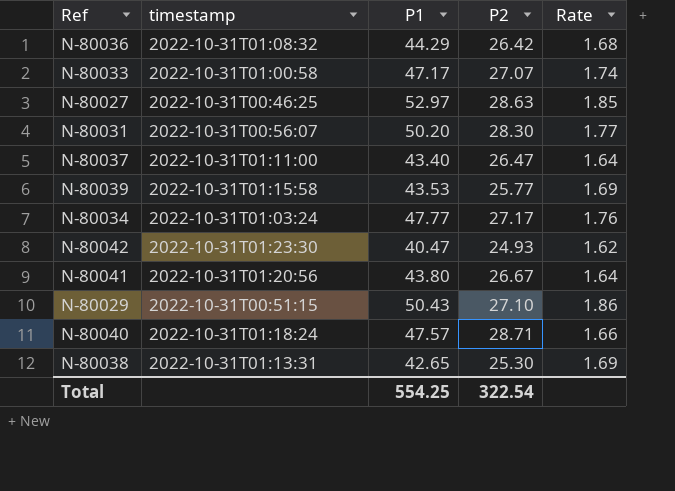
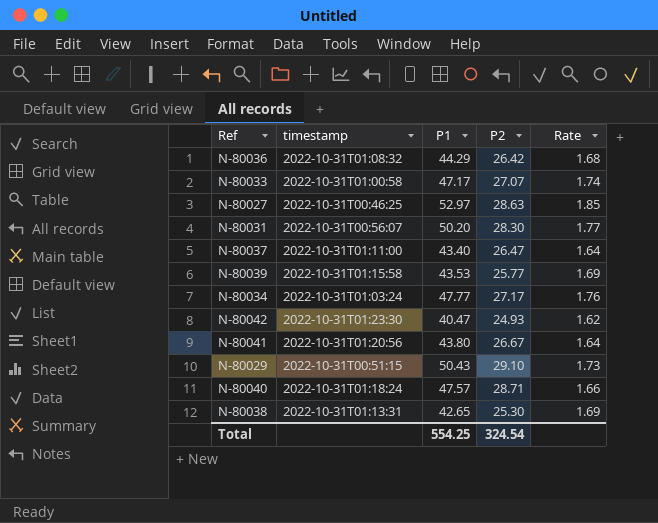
N-80029 | P2: 27.10 -> 29.10
N-80029 | Rate: 1.86 -> 1.73
Total | P2: 322.54 -> 324.54

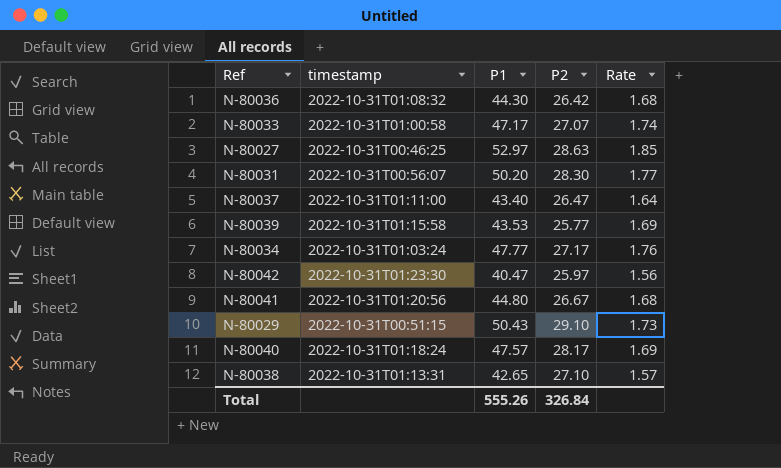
N-80036 | P1: 44.29 -> 44.30
N-80042 | P2: 24.93 -> 25.97
N-80042 | Rate: 1.62 -> 1.56
N-80041 | P1: 43.80 -> 44.80
N-80041 | Rate: 1.64 -> 1.68
N-80040 | P2: 28.71 -> 28.17
N-80040 | Rate: 1.66 -> 1.69
N-80038 | P2: 25.30 -> 27.10
N-80038 | Rate: 1.69 -> 1.57
Total | P1: 554.25 -> 555.26
Total | P2: 324.54 -> 326.84

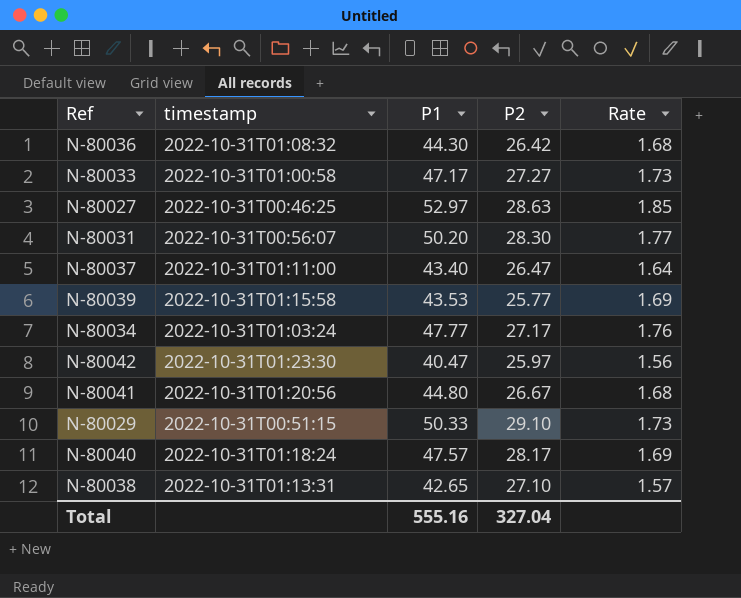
N-80033 | P2: 27.07 -> 27.27
N-80033 | Rate: 1.74 -> 1.73
N-80029 | P1: 50.43 -> 50.33
Total | P1: 555.26 -> 555.16
Total | P2: 326.84 -> 327.04

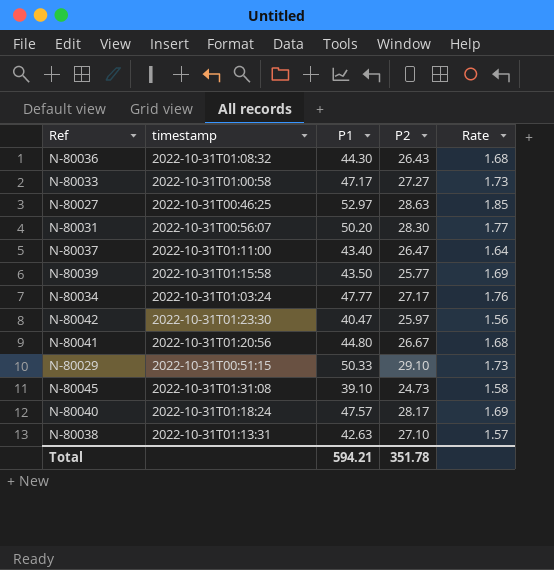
N-80036 | P2: 26.42 -> 26.43
N-80039 | P1: 43.53 -> 43.50
row N-80045: none -> 2022-10-31T01:31:08 | 39.10 | 24.73 | 1.58
N-80038 | P1: 42.65 -> 42.63
Total | P1: 555.16 -> 594.21
Total | P2: 327.04 -> 351.78

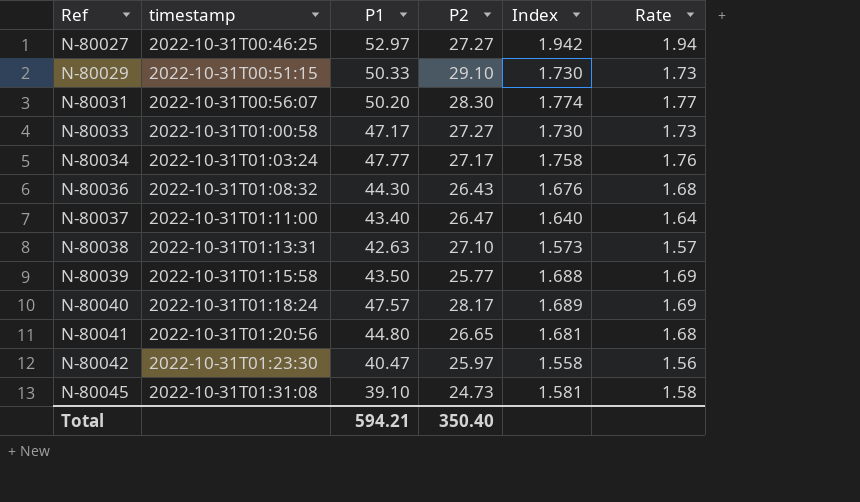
row order: none -> Ref ascending
column Index | formula: none -> [P1] / [P2]
N-80027 | P2: 28.63 -> 27.27
N-80027 | Rate: 1.85 -> 1.94
N-80041 | P2: 26.67 -> 26.65
Total | P2: 351.78 -> 350.40

